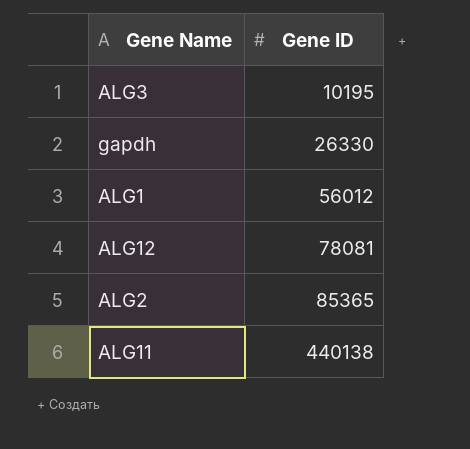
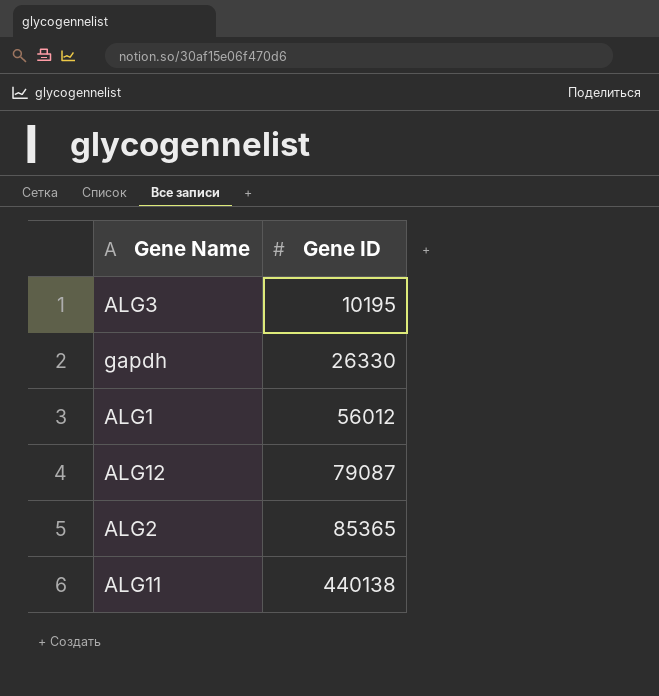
ALG12 | Gene ID: 78081 -> 79087

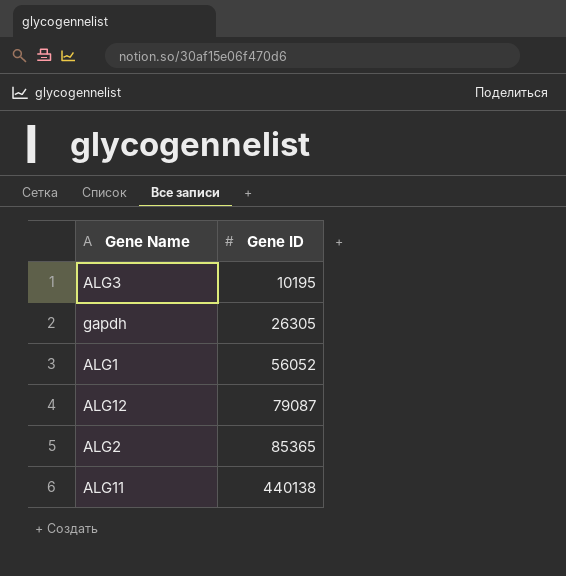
gapdh | Gene ID: 26330 -> 26305
ALG1 | Gene ID: 56012 -> 56052

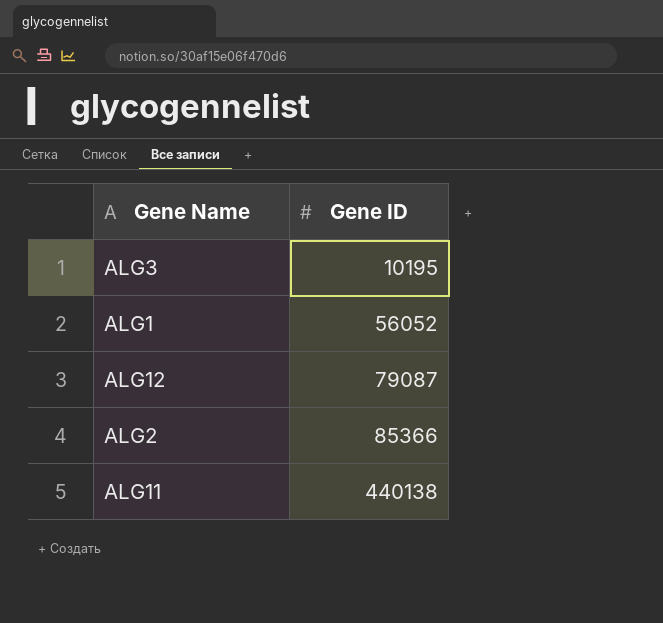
row gapdh: 26305 -> none
ALG2 | Gene ID: 85365 -> 85366

